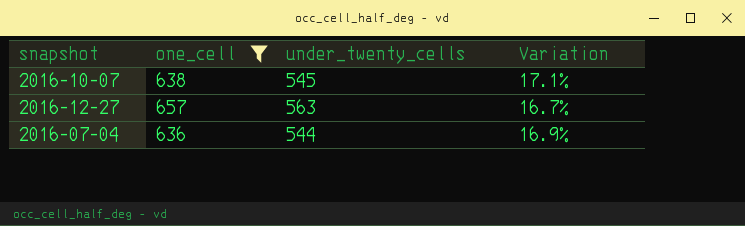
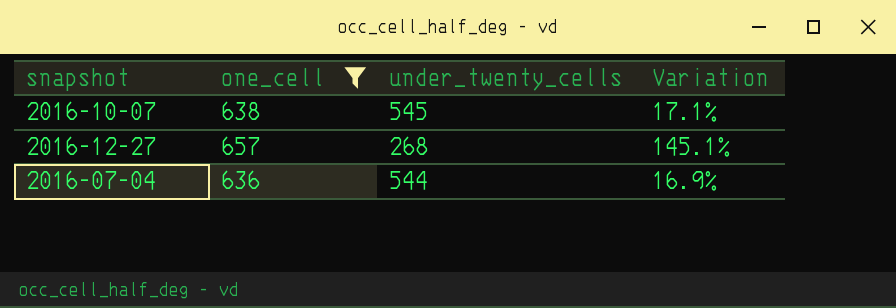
2016-12-27 | under_twenty_cells: 563 -> 268
2016-12-27 | Variation: 16.7% -> 145.1%

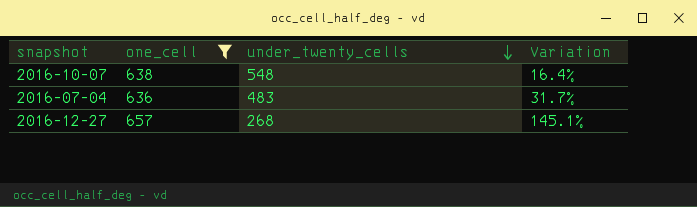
row order: none -> under_twenty_cells descending
2016-10-07 | under_twenty_cells: 545 -> 548
2016-10-07 | Variation: 17.1% -> 16.4%
2016-07-04 | under_twenty_cells: 544 -> 483
2016-07-04 | Variation: 16.9% -> 31.7%

